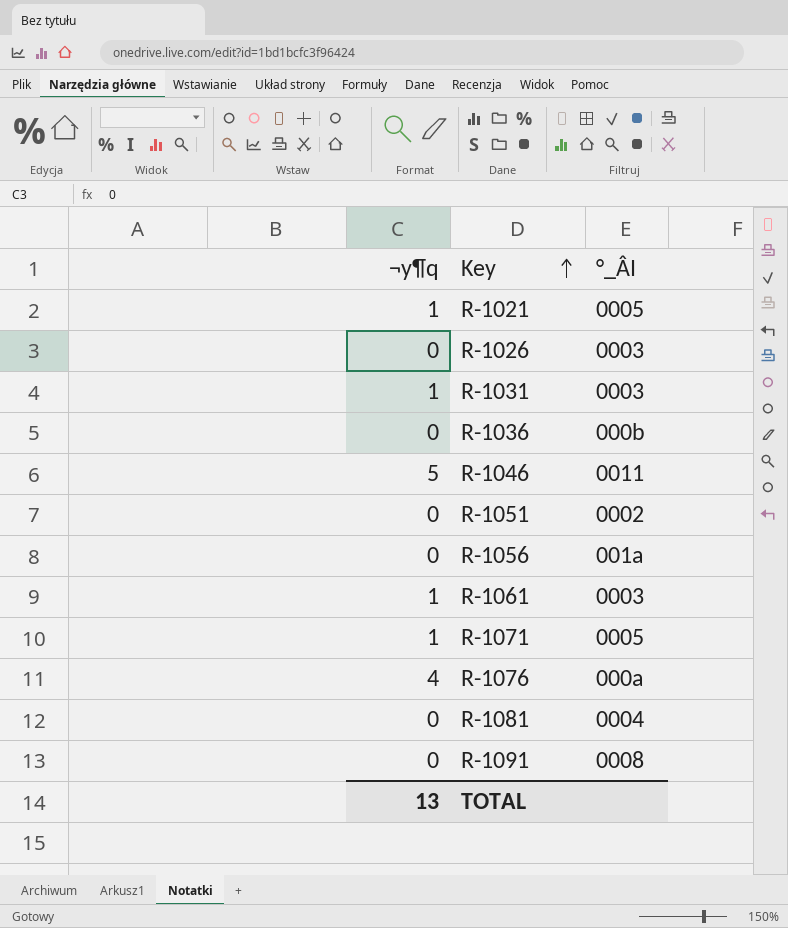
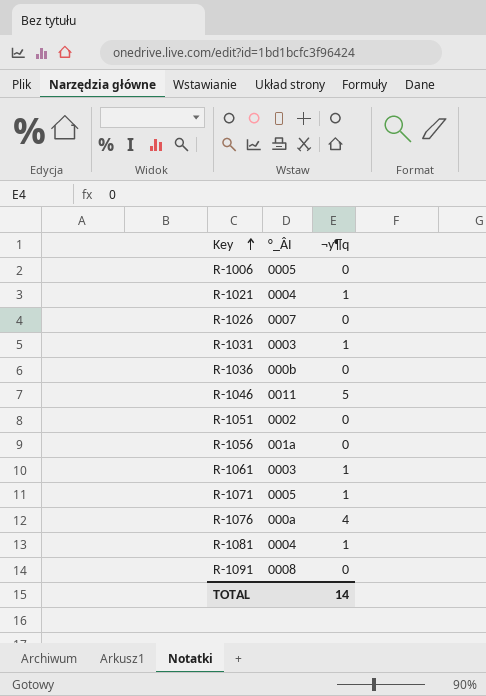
column ¬y¶q | position: 1 -> 3
row R-1006: none -> 0005 | 0
R-1021 | °_ÂI: 0005 -> 0004
R-1026 | °_ÂI: 0003 -> 0007
R-1081 | ¬y¶q: 0 -> 1
TOTAL | ¬y¶q: 13 -> 14

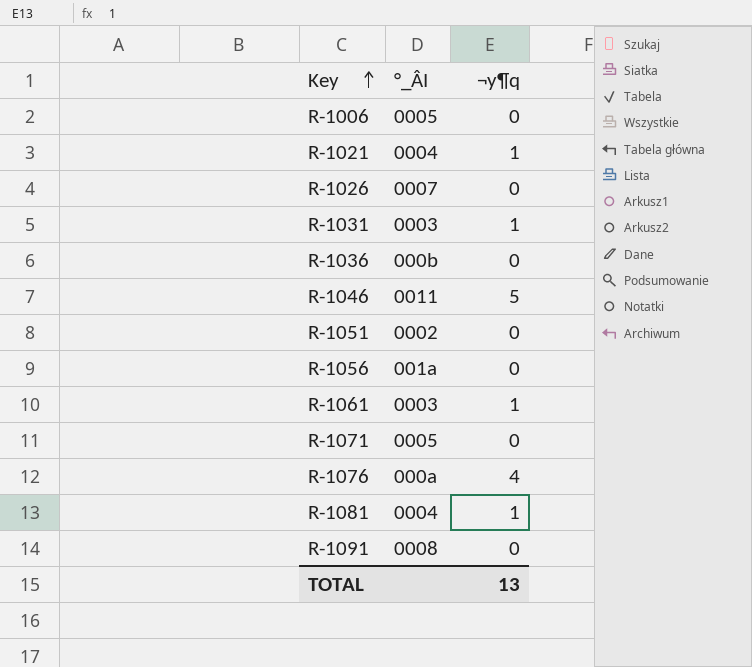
R-1071 | ¬y¶q: 1 -> 0
TOTAL | ¬y¶q: 14 -> 13

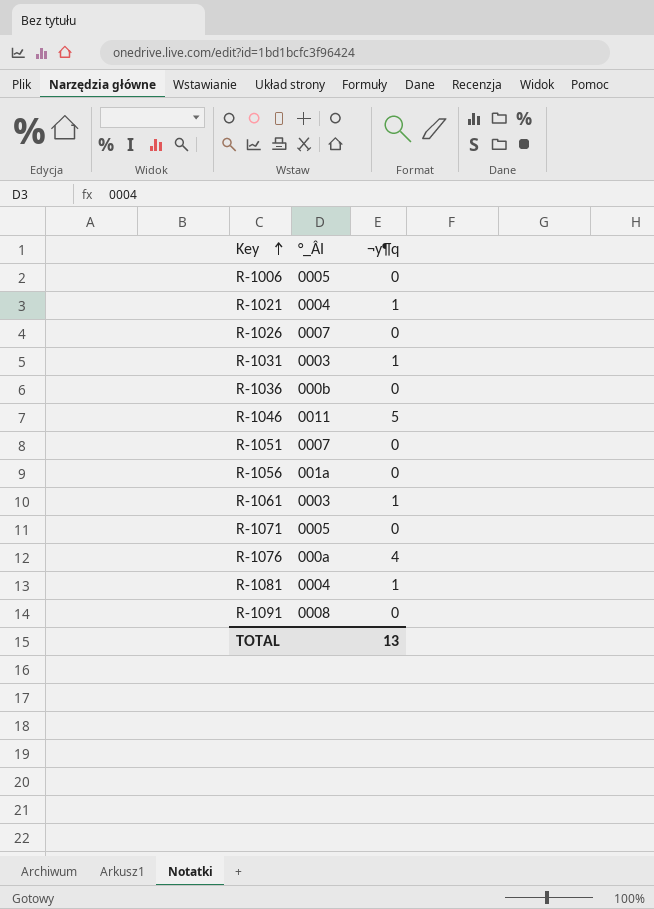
R-1051 | °_ÂI: 0002 -> 0007

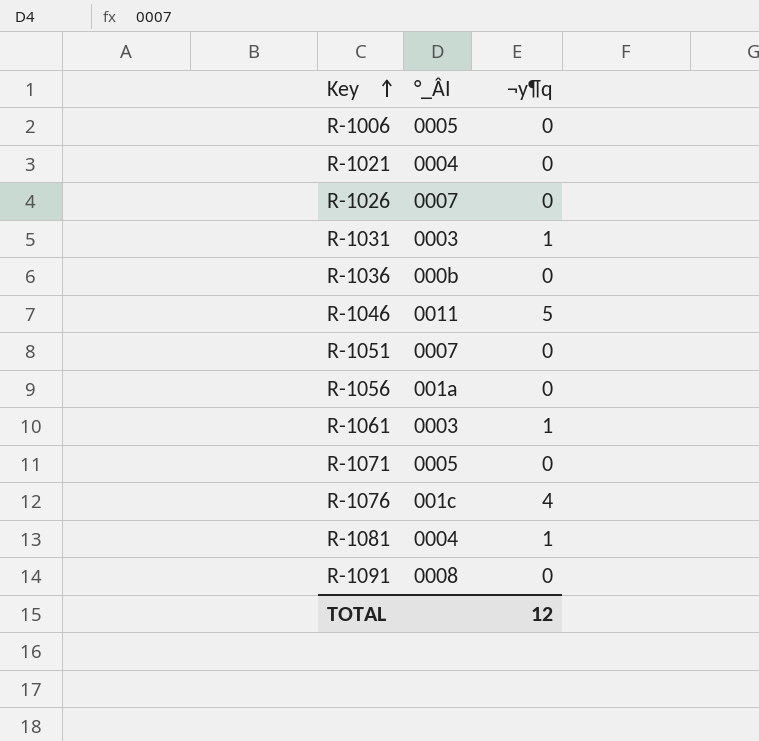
R-1021 | ¬y¶q: 1 -> 0
R-1076 | °_ÂI: 000a -> 001c
TOTAL | ¬y¶q: 13 -> 12

